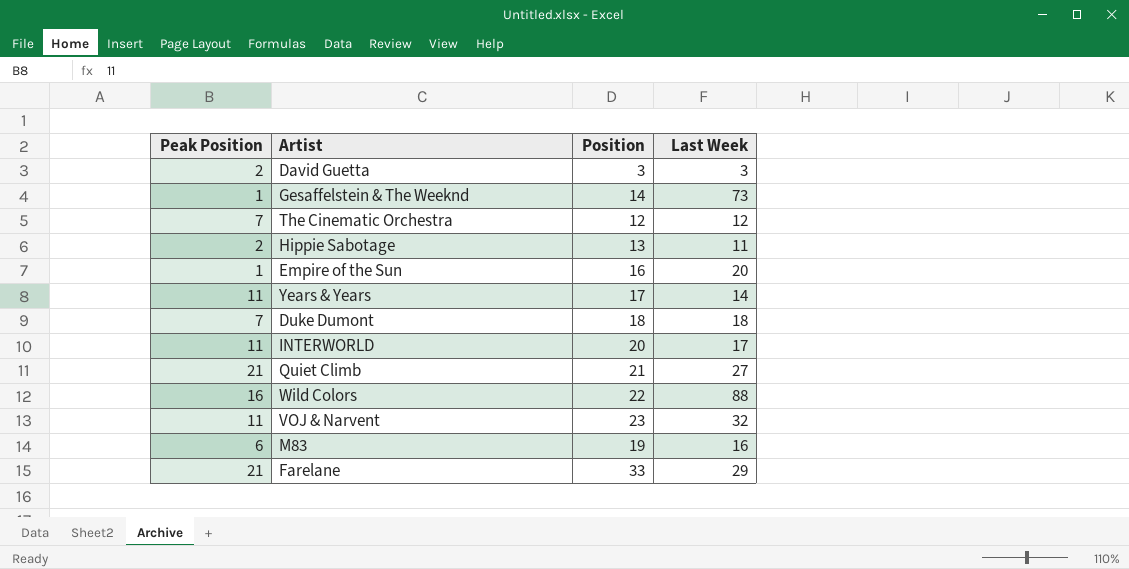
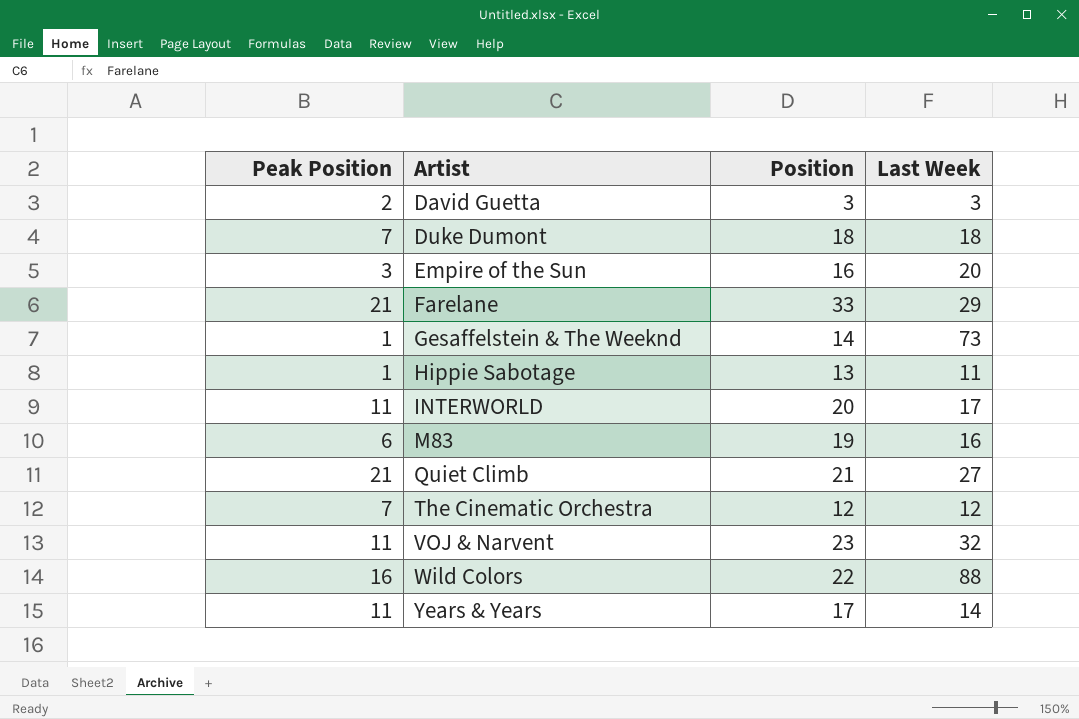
row order: none -> Artist ascending
Empire of the Sun | Peak Position: 1 -> 3
Hippie Sabotage | Peak Position: 2 -> 1

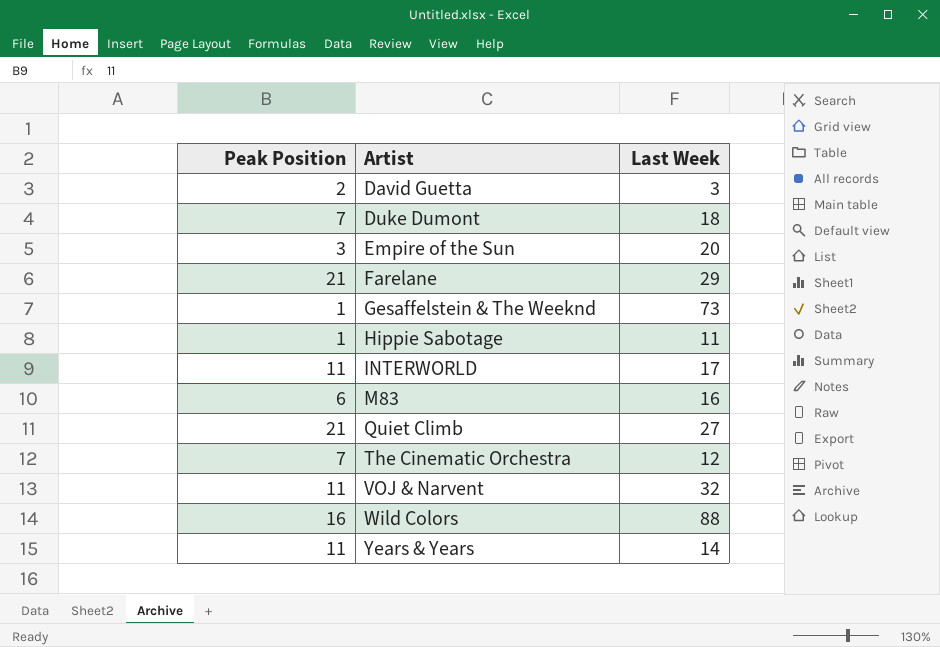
column Position | position: 3 -> none

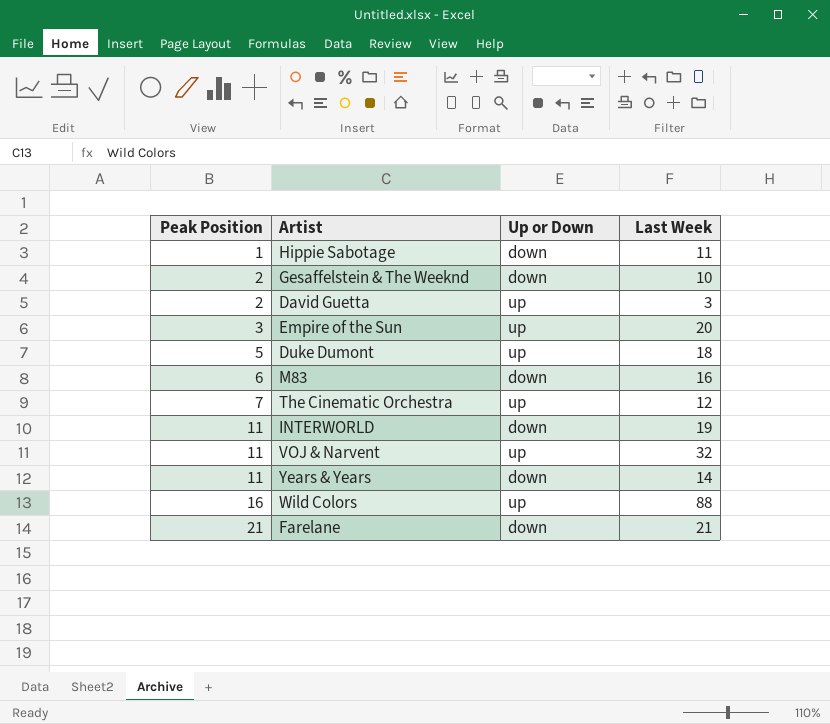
row order: Artist ascending -> Peak Position ascending
column Up or Down | position: none -> 3
row Quiet Climb: 21 | 27 -> none
Gesaffelstein & The Weeknd | Peak Position: 1 -> 2
Gesaffelstein & The Weeknd | Last Week: 73 -> 10
Duke Dumont | Peak Position: 7 -> 5
INTERWORLD | Last Week: 17 -> 19
Farelane | Last Week: 29 -> 21

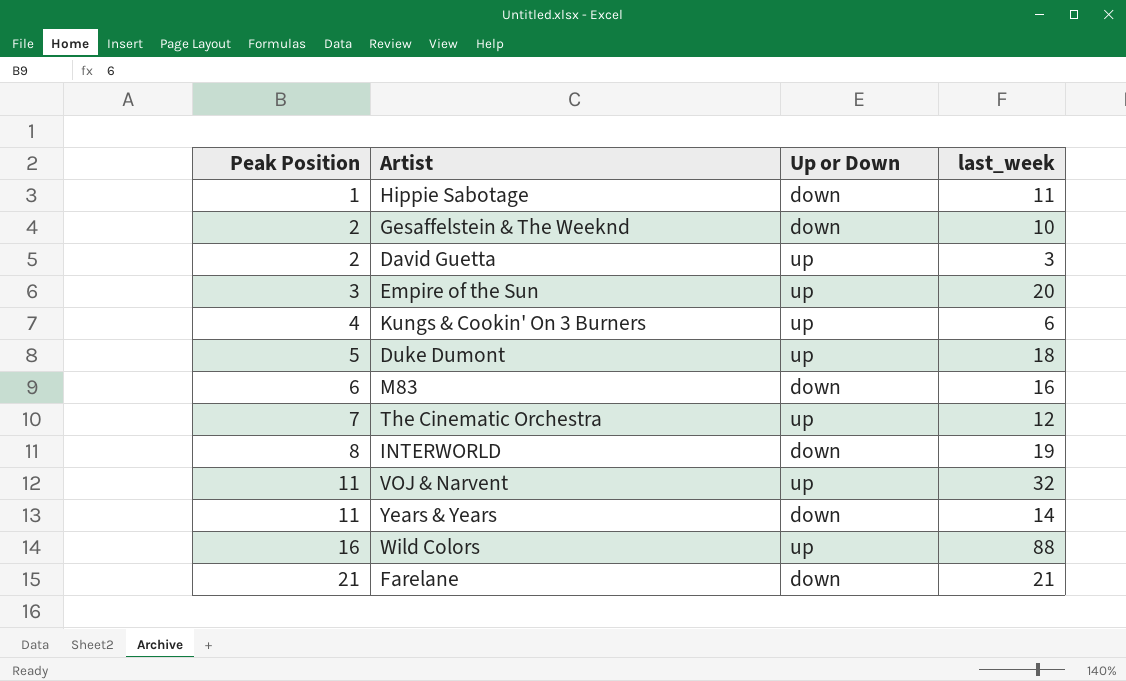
column name: Last Week -> last_week
row Kungs & Cookin' On 3 Burners: none -> 4 | up | 6
INTERWORLD | Peak Position: 11 -> 8

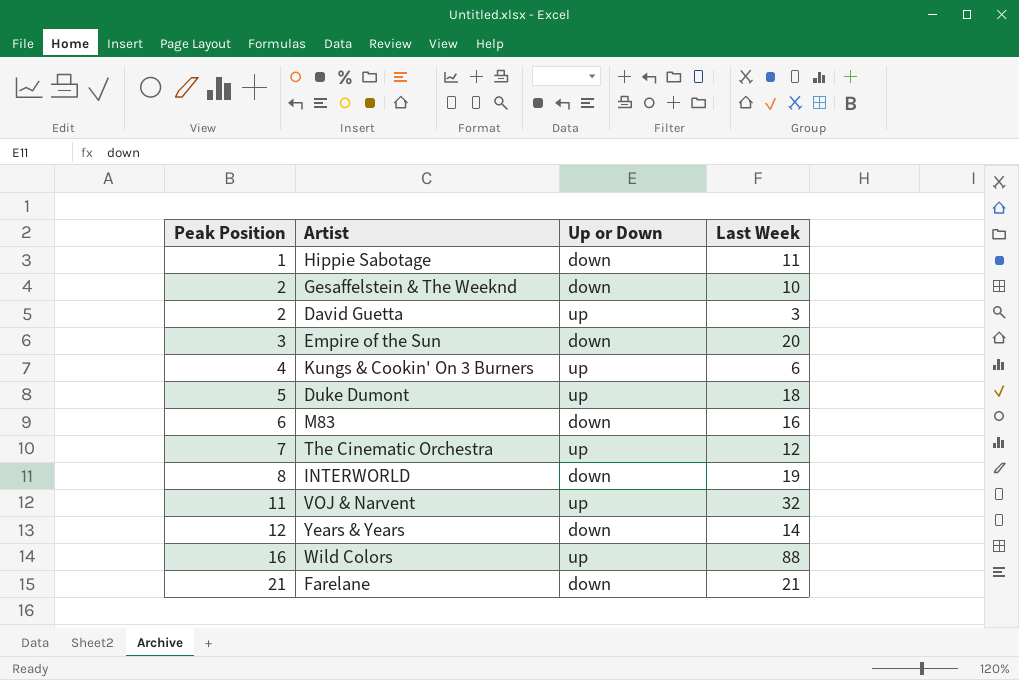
column name: last_week -> Last Week
Empire of the Sun | Up or Down: up -> down
Years & Years | Peak Position: 11 -> 12

